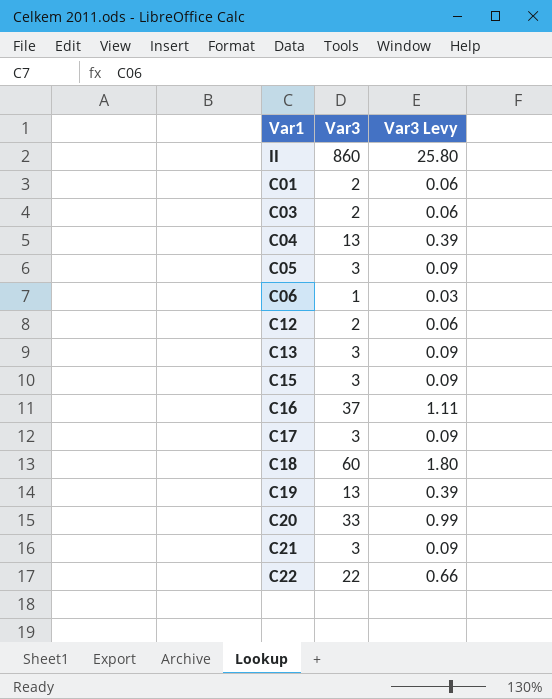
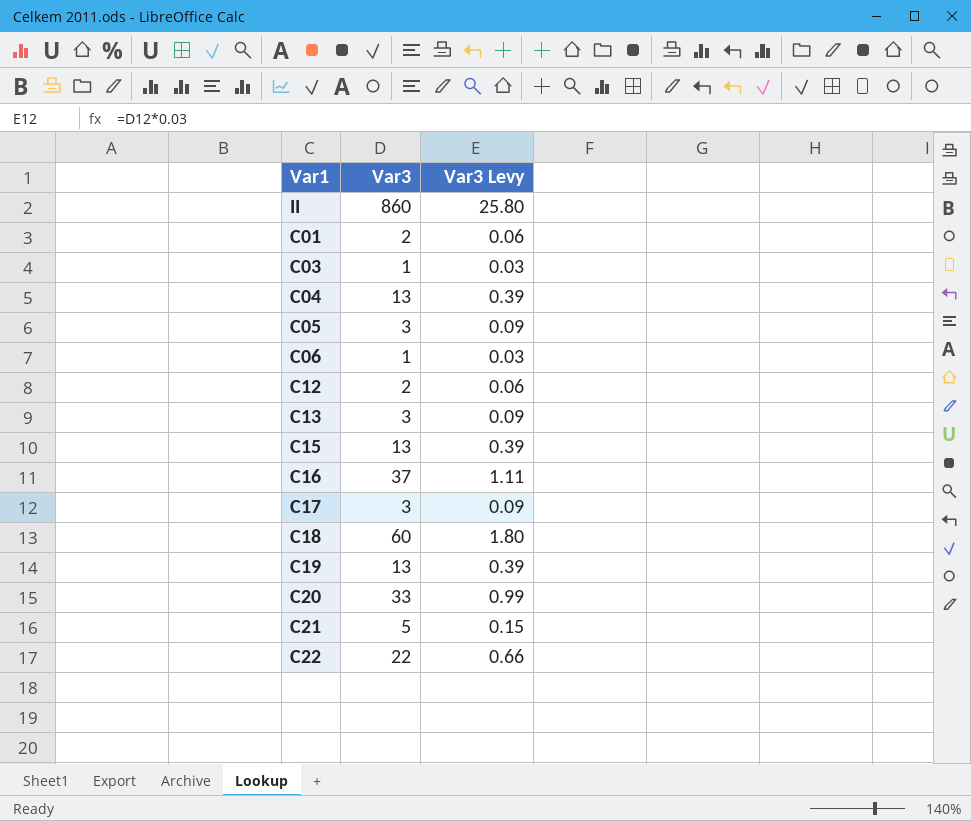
C03 | Var3: 2 -> 1
C03 | Var3 Levy: 0.06 -> 0.03
C15 | Var3: 3 -> 13
C15 | Var3 Levy: 0.09 -> 0.39
C21 | Var3: 3 -> 5
C21 | Var3 Levy: 0.09 -> 0.15

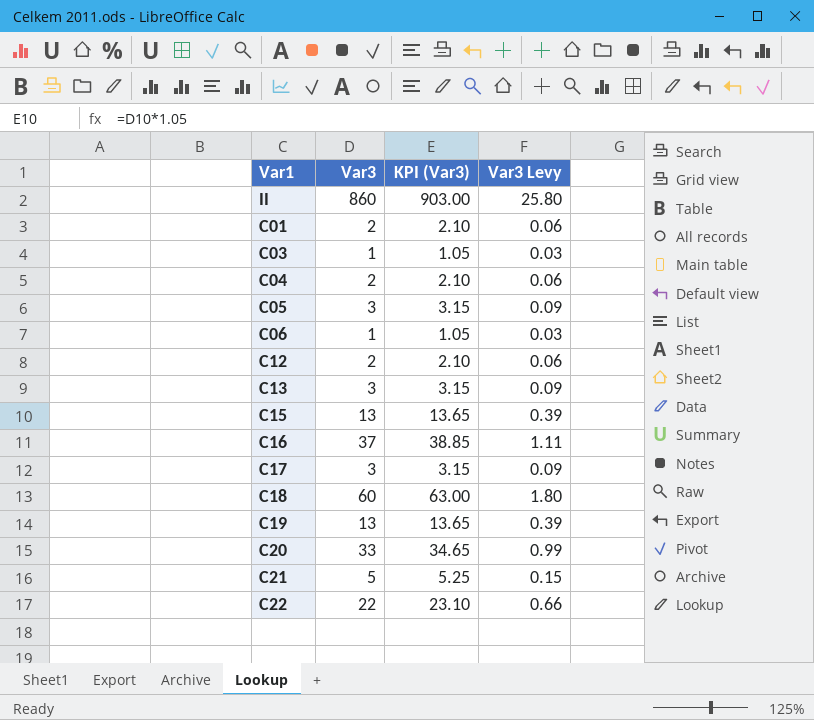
column KPI (Var3) | formula: none -> [Var3] * 1.05
C04 | Var3: 13 -> 2
C04 | Var3 Levy: 0.39 -> 0.06

